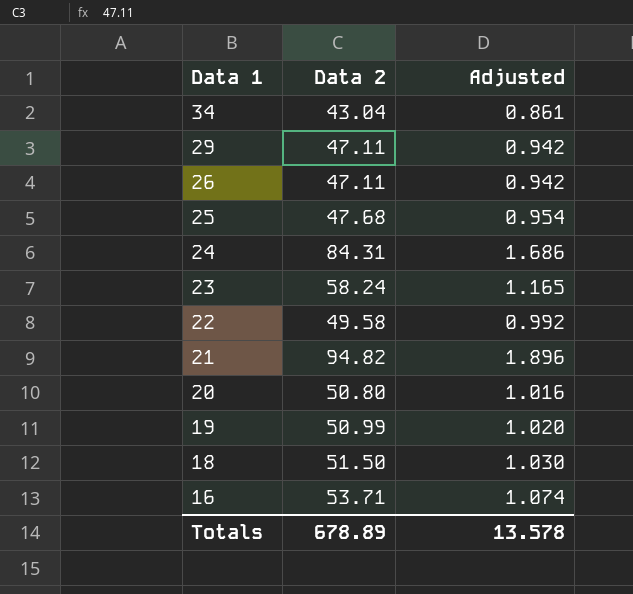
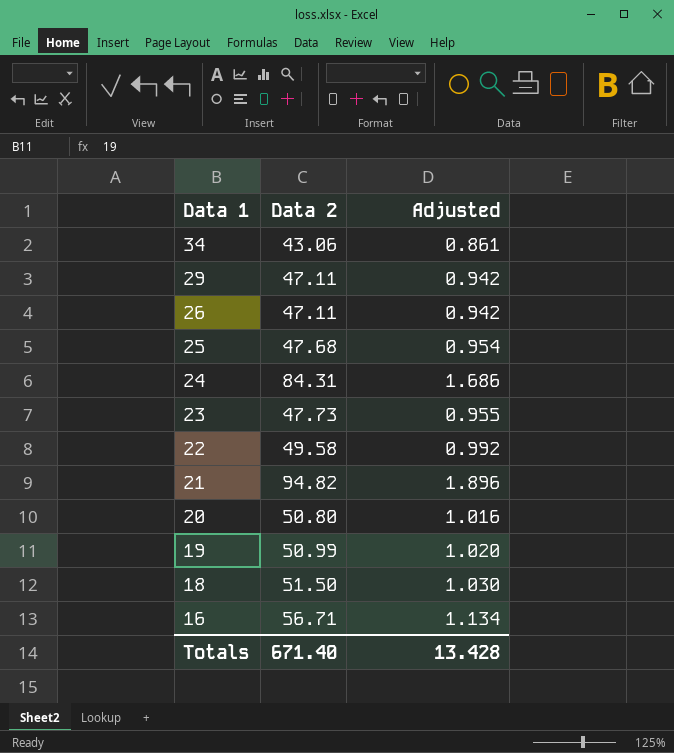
34 | Data 2: 43.04 -> 43.06
23 | Data 2: 58.24 -> 47.73
23 | Adjusted: 1.165 -> 0.955
16 | Data 2: 53.71 -> 56.71
16 | Adjusted: 1.074 -> 1.134
Totals | Data 2: 678.89 -> 671.40
Totals | Adjusted: 13.578 -> 13.428

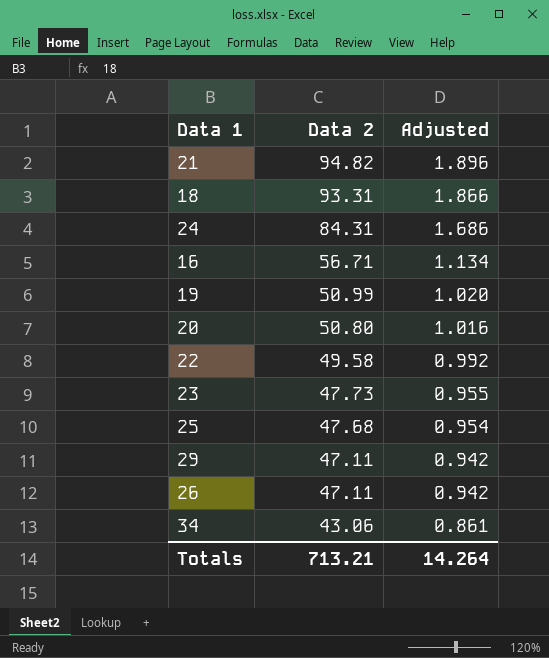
row order: Data 1 descending -> Data 2 descending
18 | Data 2: 51.50 -> 93.31
18 | Adjusted: 1.030 -> 1.866
Totals | Data 2: 671.40 -> 713.21
Totals | Adjusted: 13.428 -> 14.264

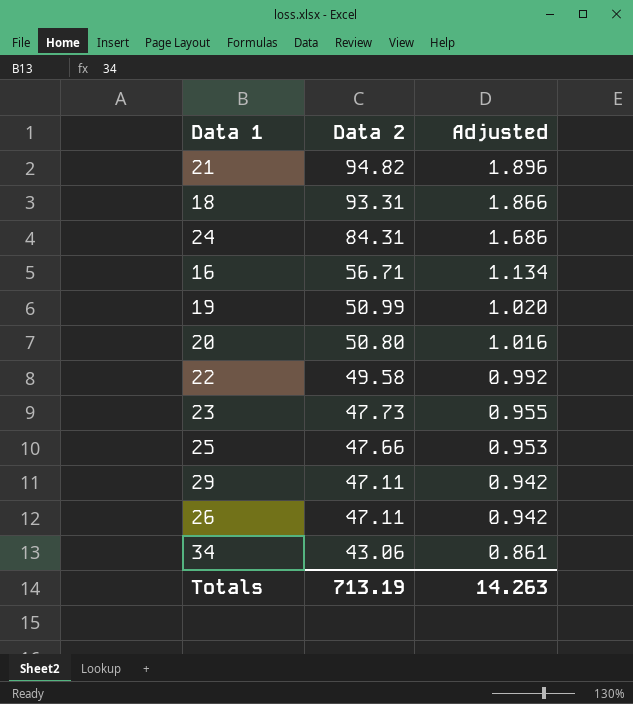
25 | Data 2: 47.68 -> 47.66
25 | Adjusted: 0.954 -> 0.953
Totals | Data 2: 713.21 -> 713.19
Totals | Adjusted: 14.264 -> 14.263

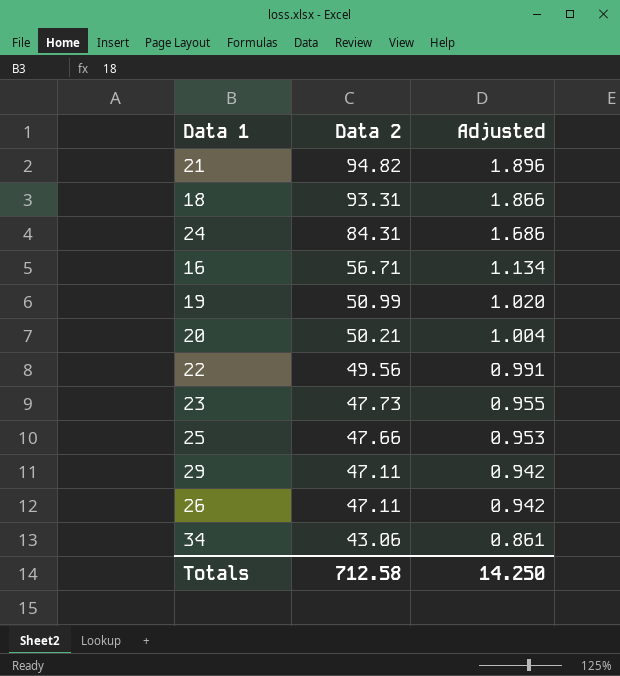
20 | Data 2: 50.80 -> 50.21
20 | Adjusted: 1.016 -> 1.004
22 | Data 2: 49.58 -> 49.56
22 | Adjusted: 0.992 -> 0.991
Totals | Data 2: 713.19 -> 712.58
Totals | Adjusted: 14.263 -> 14.250

